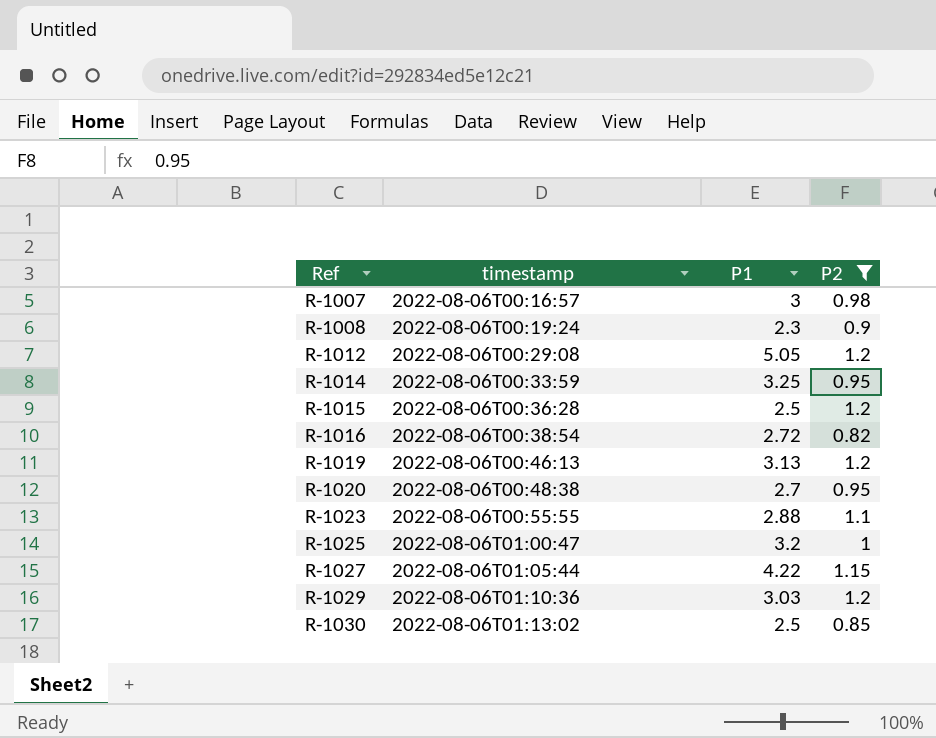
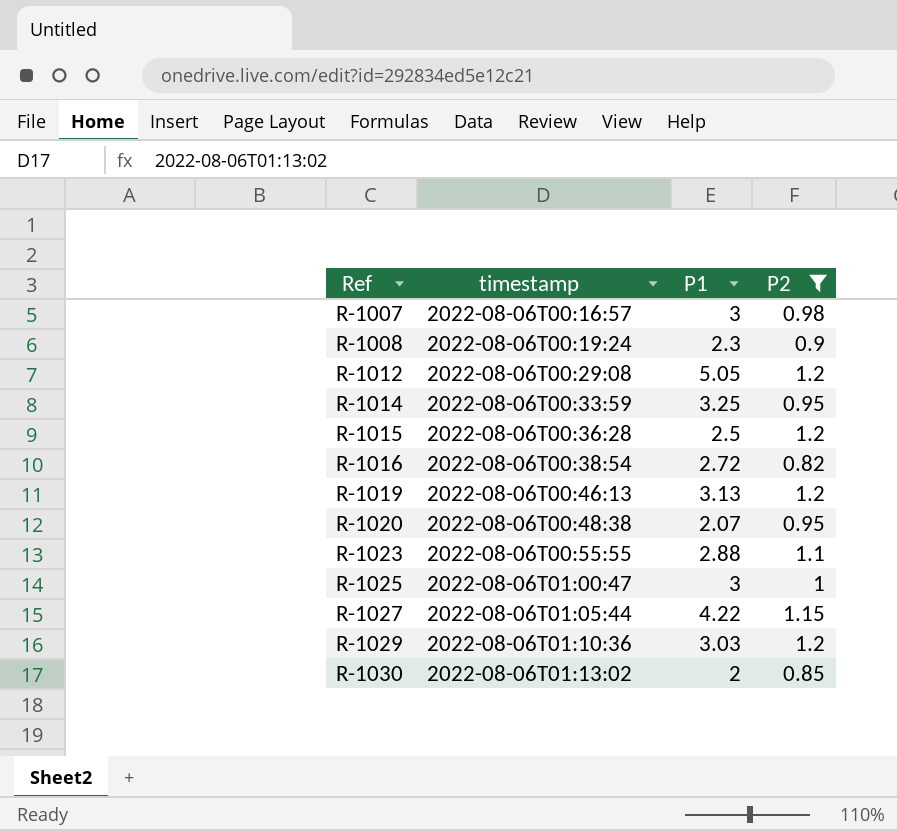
R-1020 | P1: 2.7 -> 2.07
R-1025 | P1: 3.2 -> 3
R-1030 | P1: 2.5 -> 2

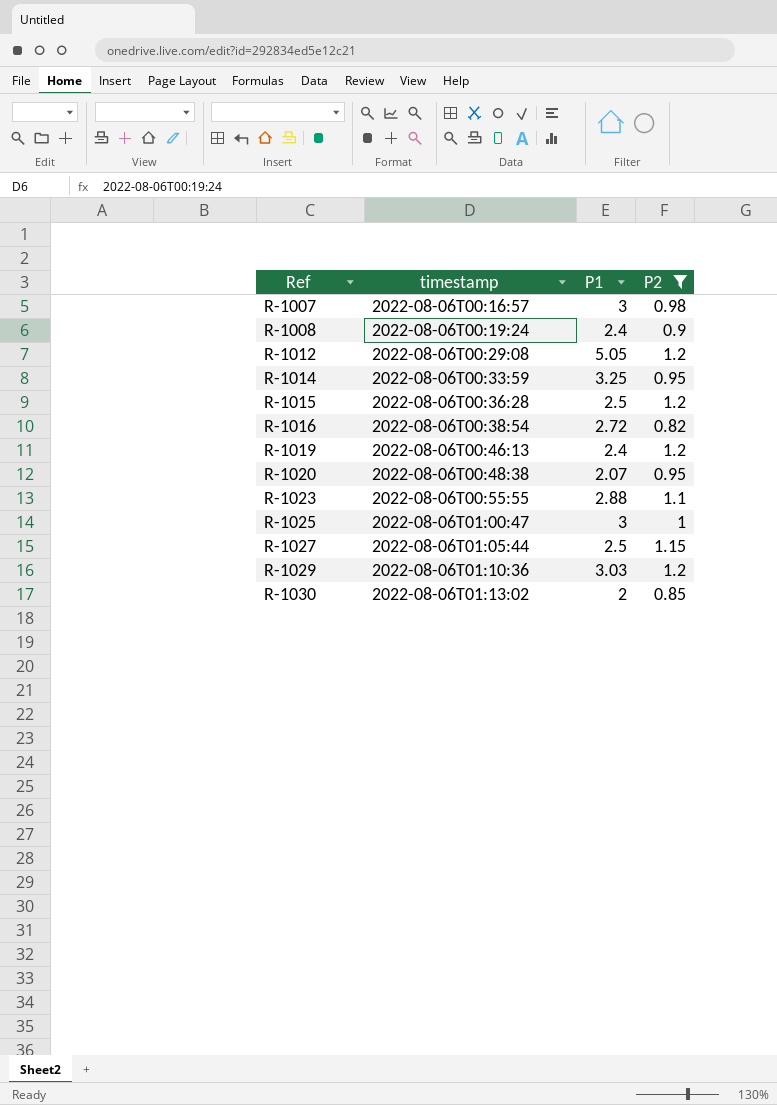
R-1008 | P1: 2.3 -> 2.4
R-1019 | P1: 3.13 -> 2.4
R-1027 | P1: 4.22 -> 2.5

